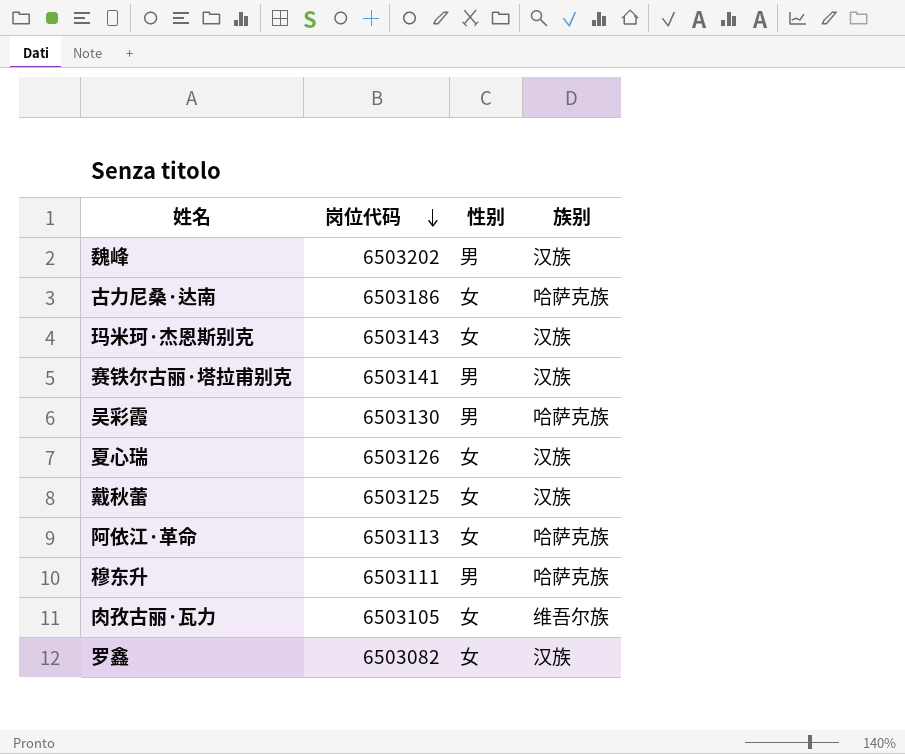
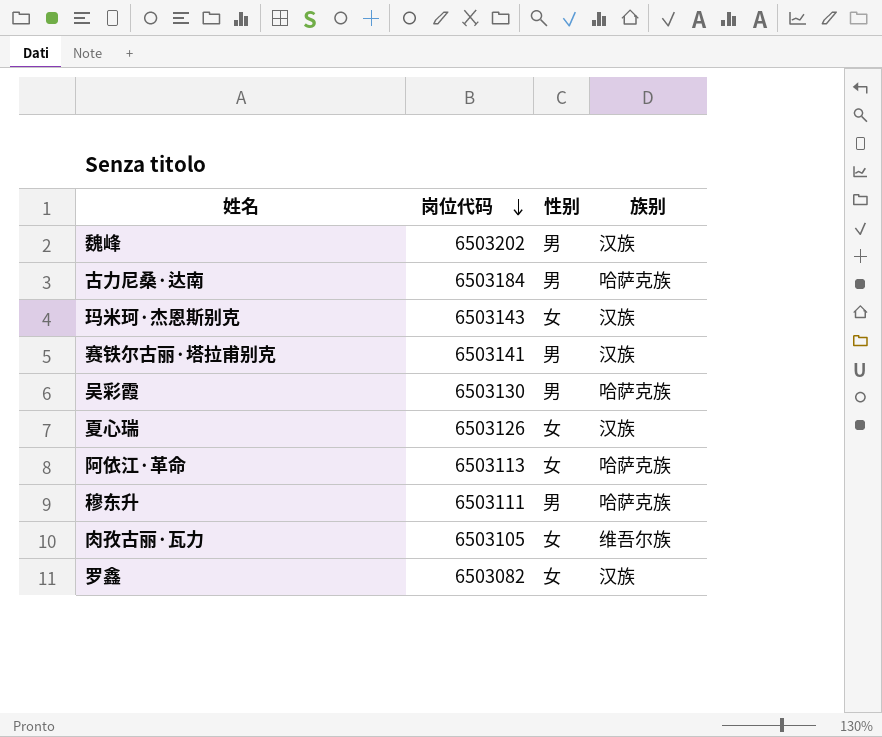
row 戴秋蕾: 6503125 | 女 | 汉族 -> none
古力尼桑·达南 | 岗位代码: 6503186 -> 6503184
古力尼桑·达南 | 性别: 女 -> 男

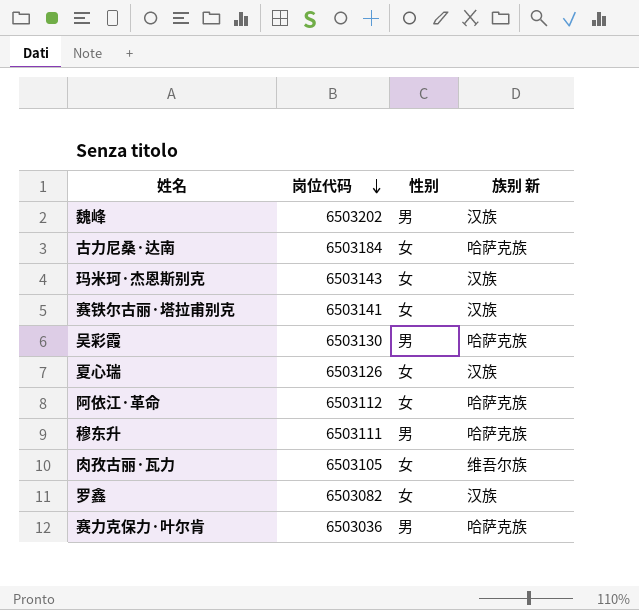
column name: 族别 -> 族别 新
古力尼桑·达南 | 性别: 男 -> 女
赛铁尔古丽·塔拉甫别克 | 性别: 男 -> 女
阿依江·革命 | 岗位代码: 6503113 -> 6503112
row 赛力克保力·叶尔肯: none -> 6503036 | 男 | 哈萨克族

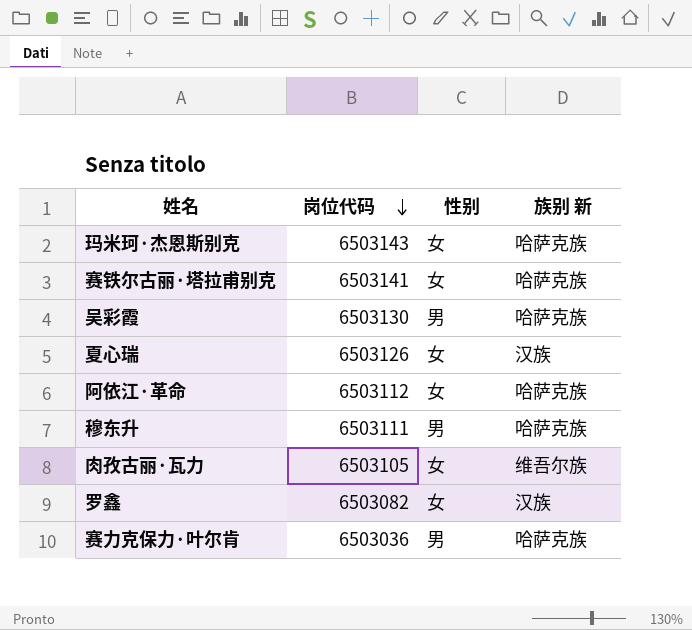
row 魏峰: 6503202 | 男 | 汉族 -> none
row 古力尼桑·达南: 6503184 | 女 | 哈萨克族 -> none
玛米珂·杰恩斯别克 | 族别 新: 汉族 -> 哈萨克族
赛铁尔古丽·塔拉甫别克 | 族别 新: 汉族 -> 哈萨克族

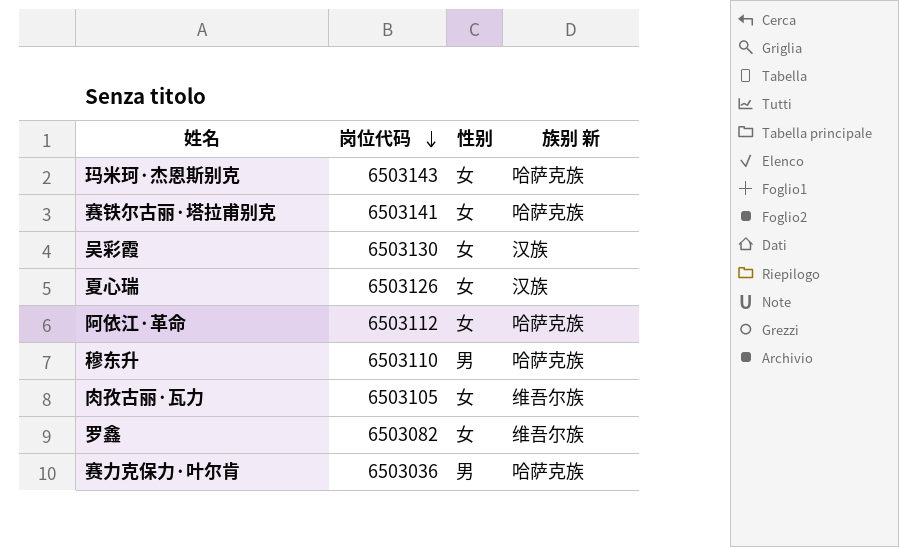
吴彩霞 | 性别: 男 -> 女
吴彩霞 | 族别 新: 哈萨克族 -> 汉族
穆东升 | 岗位代码: 6503111 -> 6503110
罗鑫 | 族别 新: 汉族 -> 维吾尔族

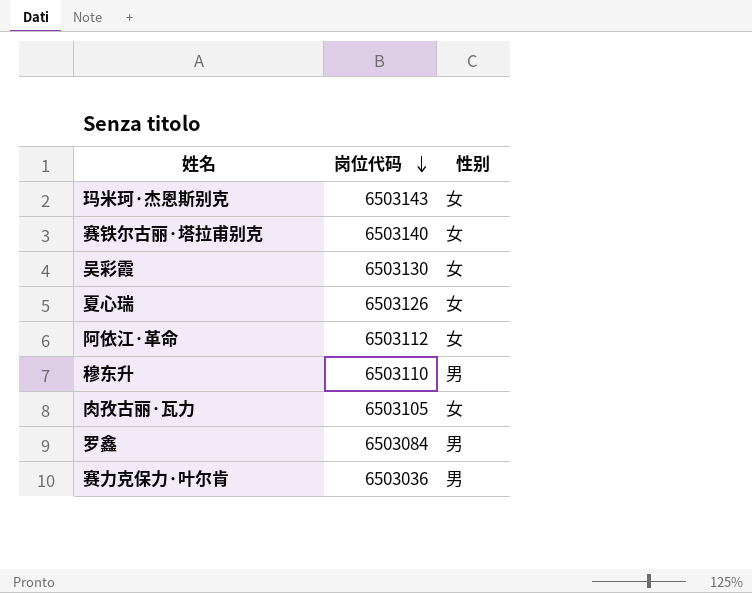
column 族别 新 | position: 4 -> none
赛铁尔古丽·塔拉甫别克 | 岗位代码: 6503141 -> 6503140
罗鑫 | 岗位代码: 6503082 -> 6503084
罗鑫 | 性别: 女 -> 男

